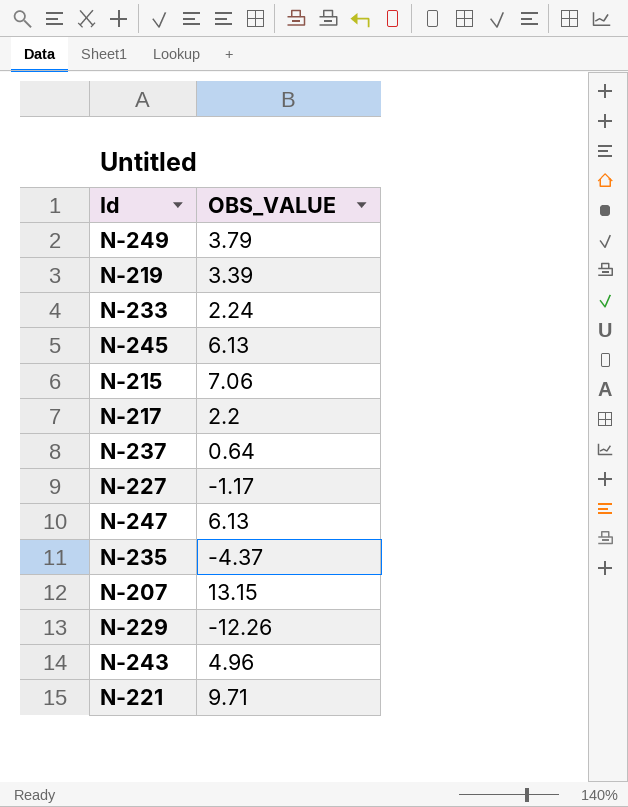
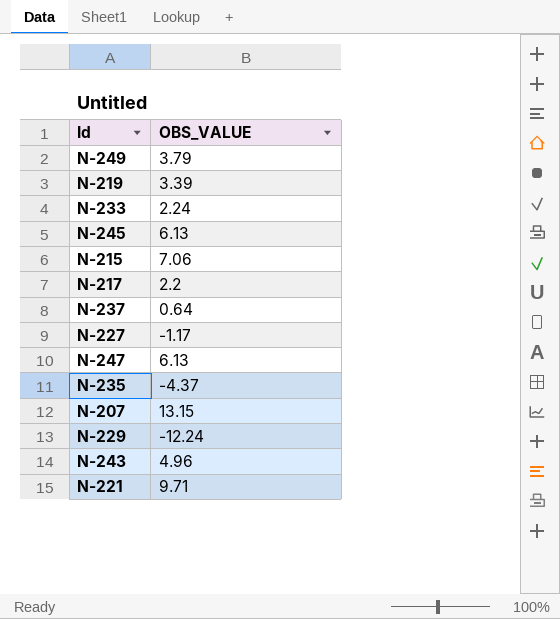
N-229 | OBS_VALUE: -12.26 -> -12.24

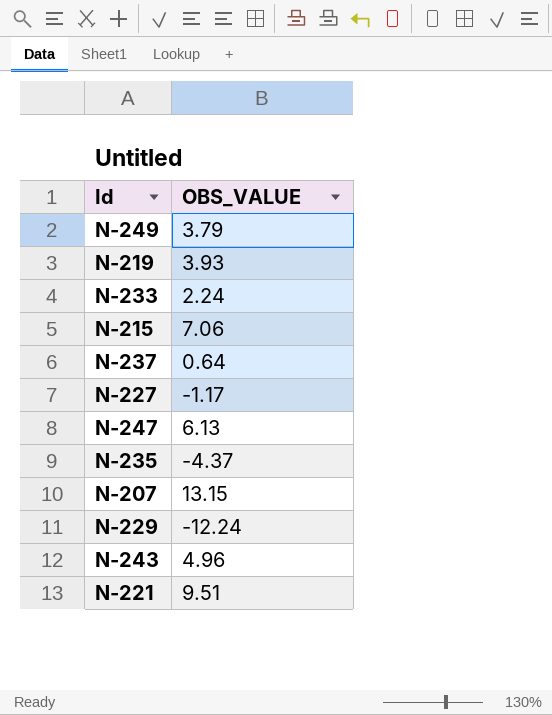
row N-245: 6.13 -> none
row N-217: 2.2 -> none
N-219 | OBS_VALUE: 3.39 -> 3.93
N-221 | OBS_VALUE: 9.71 -> 9.51

